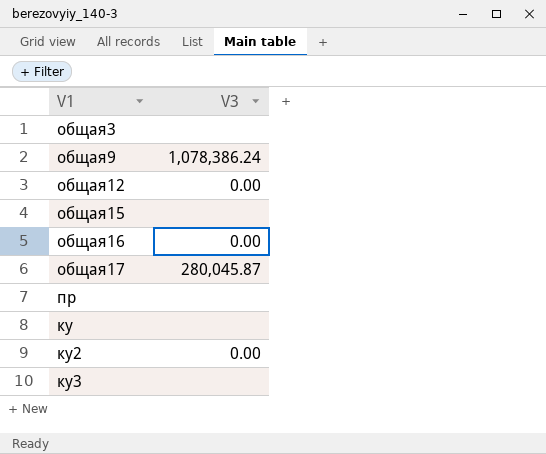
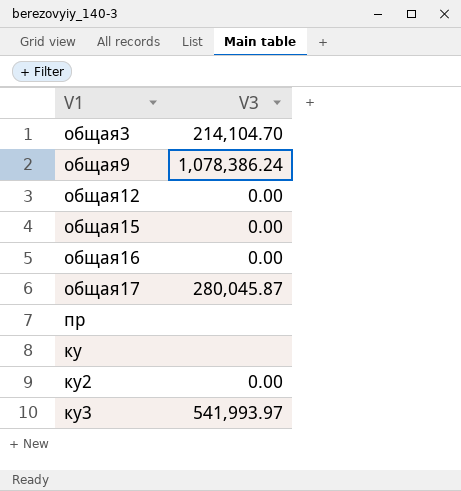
общая3 | V3: none -> 214,104.70
общая15 | V3: none -> 0.00
ку3 | V3: none -> 541,993.97

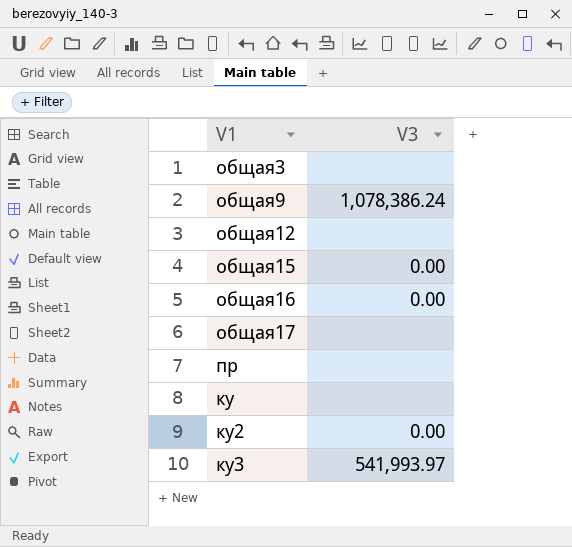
общая3 | V3: 214,104.70 -> none
общая12 | V3: 0.00 -> none
общая17 | V3: 280,045.87 -> none

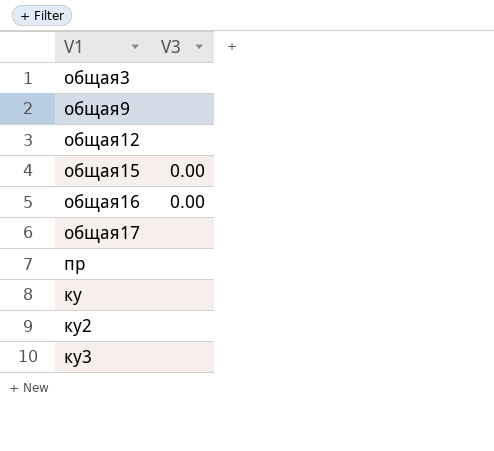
общая9 | V3: 1,078,386.24 -> none
ку2 | V3: 0.00 -> none
ку3 | V3: 541,993.97 -> none

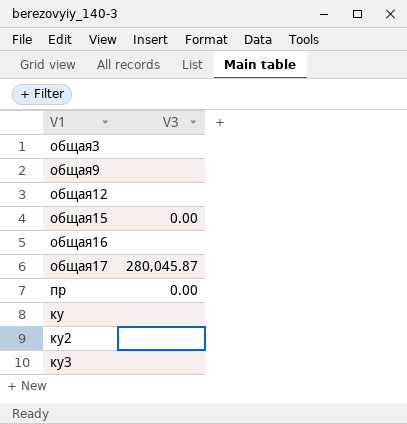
общая16 | V3: 0.00 -> none
общая17 | V3: none -> 280,045.87
пр | V3: none -> 0.00

